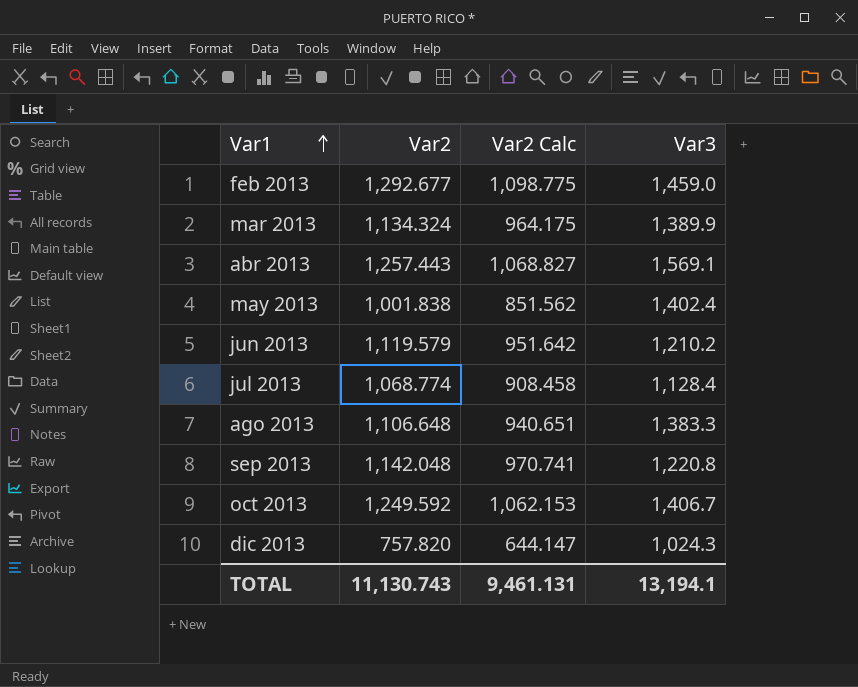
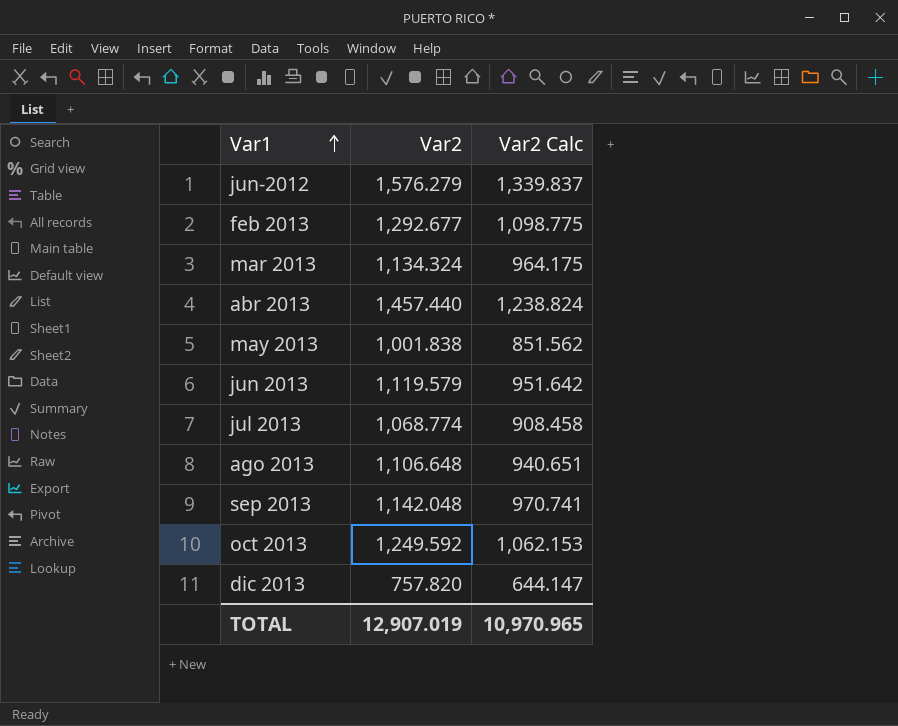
column Var3 | position: 4 -> none
row jun-2012: none -> 1,576.279 | 1,339.837
abr 2013 | Var2: 1,257.443 -> 1,457.440
abr 2013 | Var2 Calc: 1,068.827 -> 1,238.824
TOTAL | Var2: 11,130.743 -> 12,907.019
TOTAL | Var2 Calc: 9,461.131 -> 10,970.965

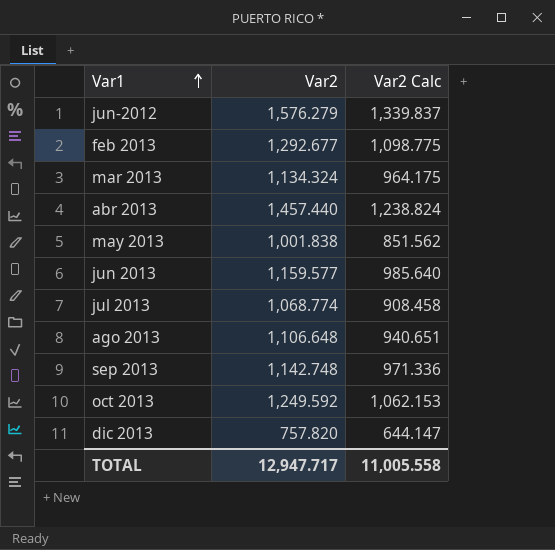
jun 2013 | Var2: 1,119.579 -> 1,159.577
jun 2013 | Var2 Calc: 951.642 -> 985.640
sep 2013 | Var2: 1,142.048 -> 1,142.748
sep 2013 | Var2 Calc: 970.741 -> 971.336
TOTAL | Var2: 12,907.019 -> 12,947.717
TOTAL | Var2 Calc: 10,970.965 -> 11,005.558

